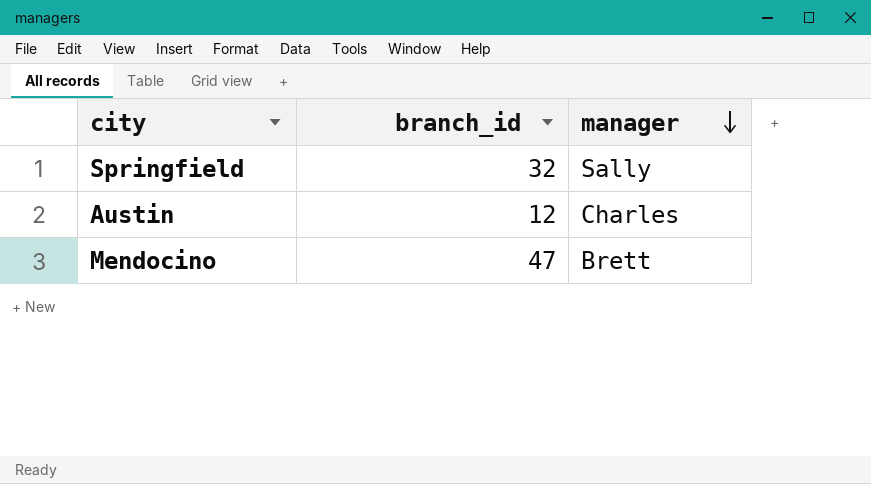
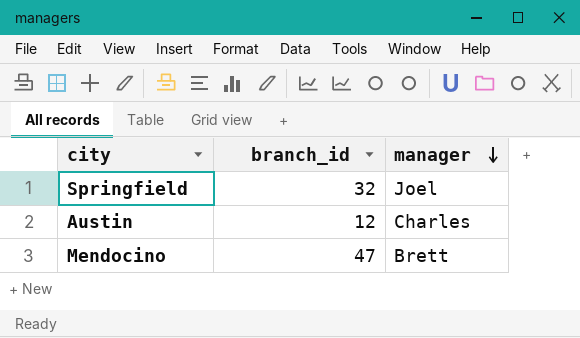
Springfield | manager: Sally -> Joel

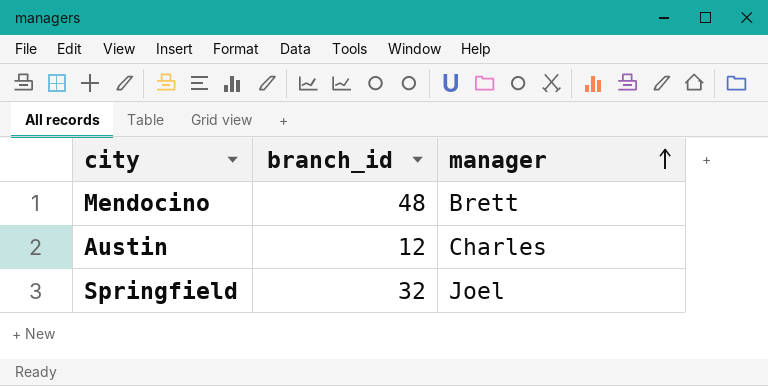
row order: manager descending -> manager ascending
Mendocino | branch_id: 47 -> 48

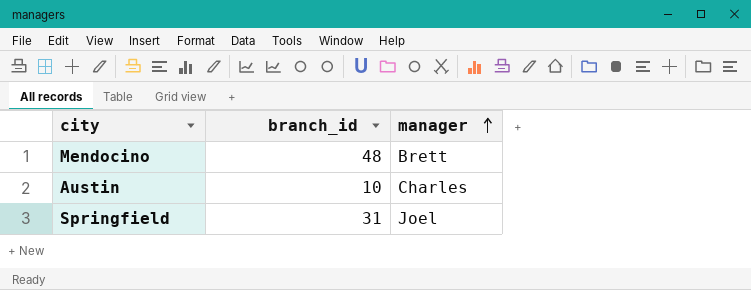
Austin | branch_id: 12 -> 10
Springfield | branch_id: 32 -> 31

